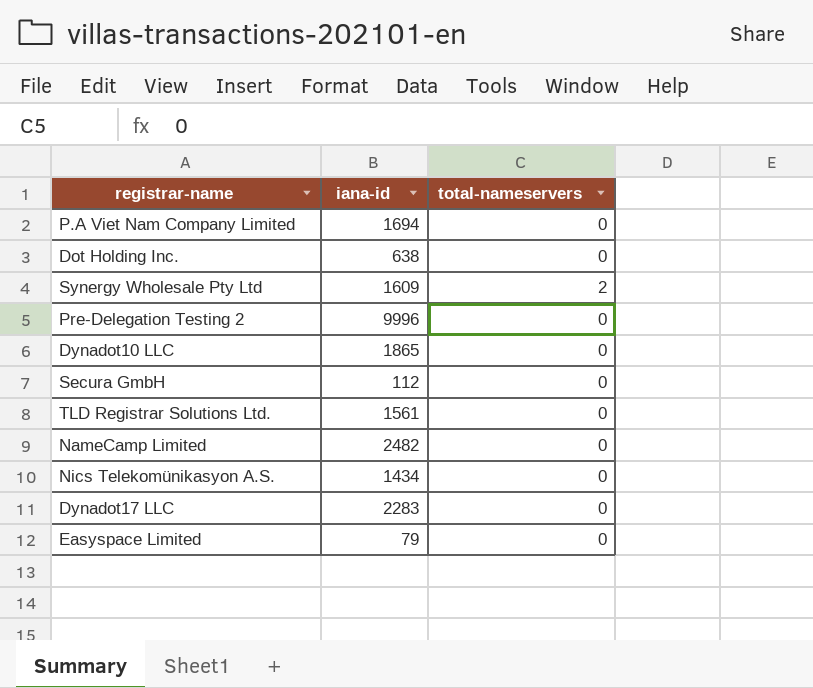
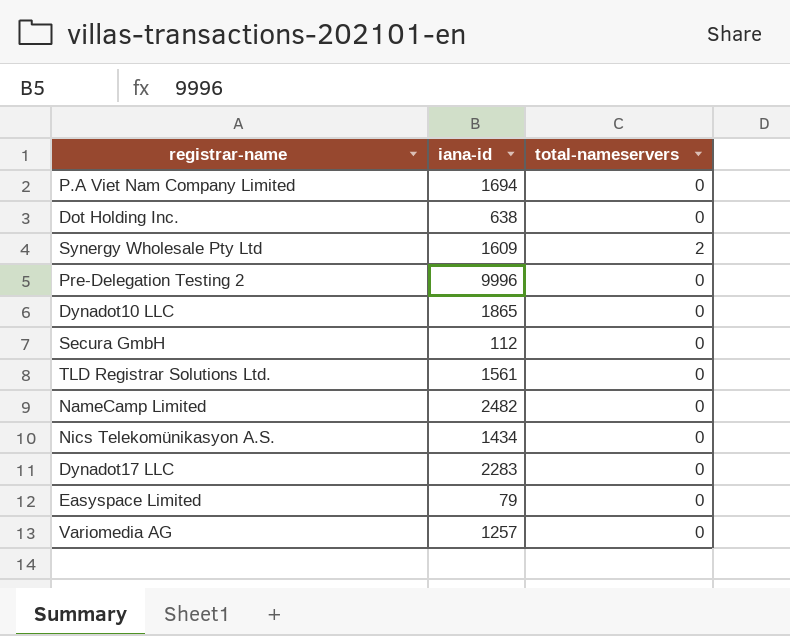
row Variomedia AG: none -> 1257 | 0

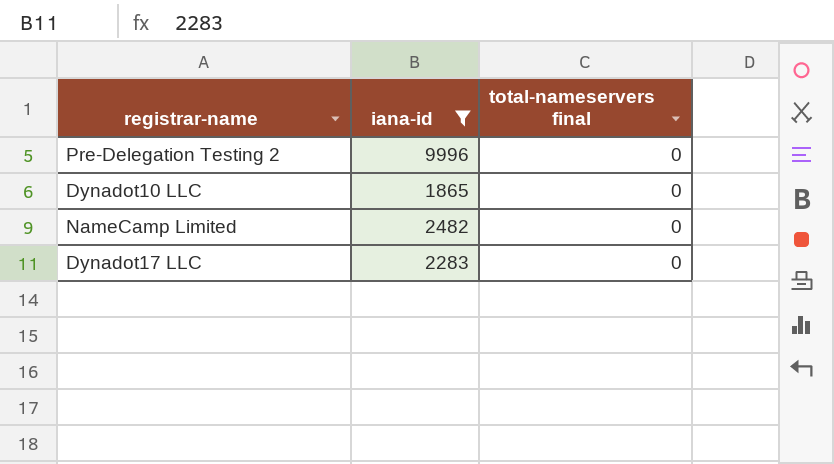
filter: none -> iana-id >= 1865
column name: total-nameservers -> total-nameservers final

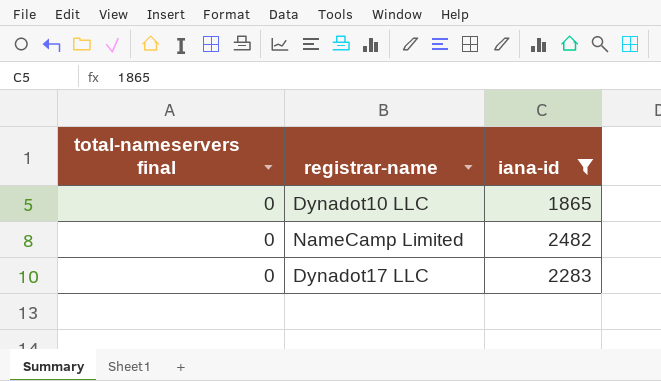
column total-nameservers final | position: 3 -> 1
row Pre-Delegation Testing 2: 9996 | 0 -> none

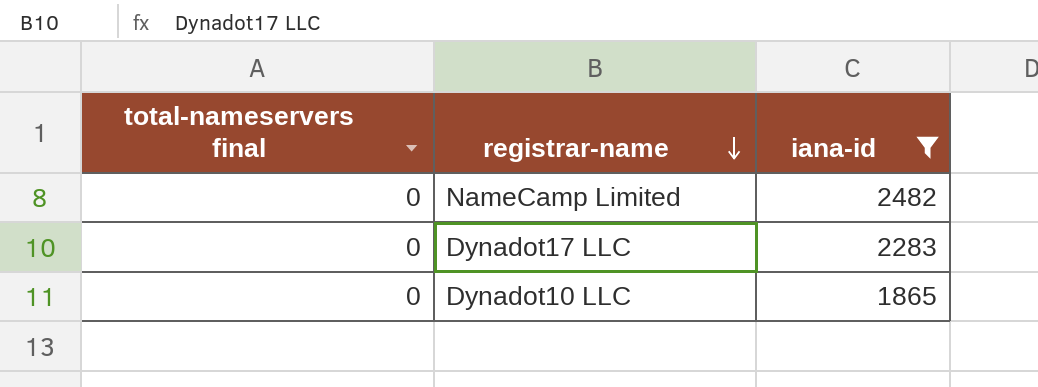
row order: none -> registrar-name descending

